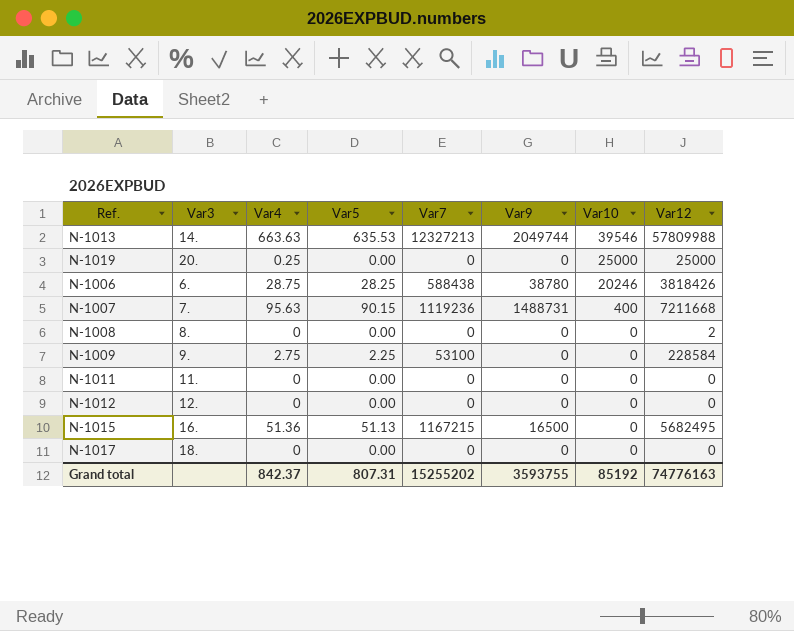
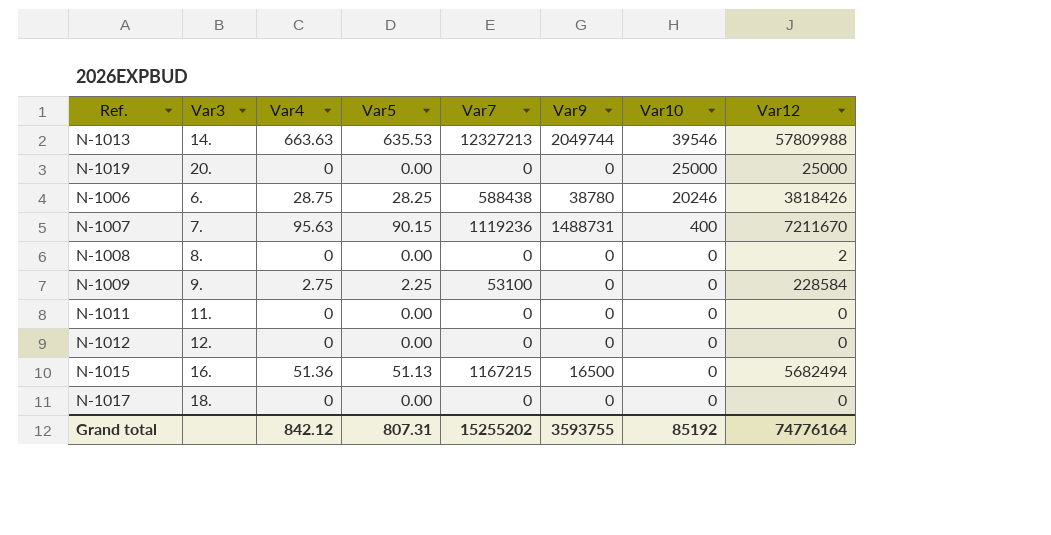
N-1019 | Var4: 0.25 -> 0
N-1007 | Var12: 7211668 -> 7211670
N-1015 | Var12: 5682495 -> 5682494
Grand total | Var4: 842.37 -> 842.12
Grand total | Var12: 74776163 -> 74776164

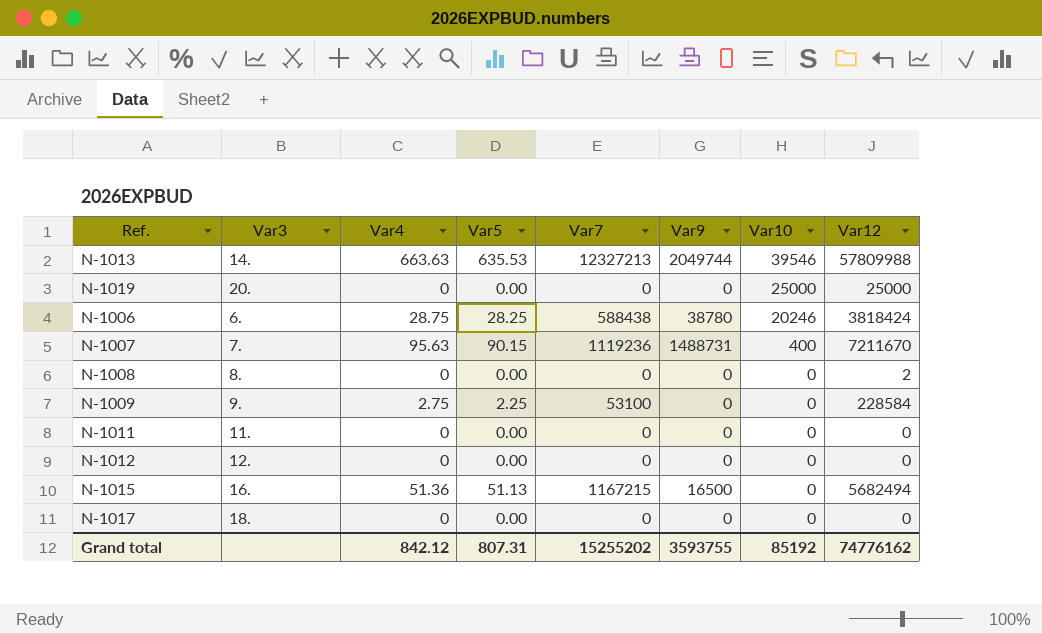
N-1006 | Var12: 3818426 -> 3818424
Grand total | Var12: 74776164 -> 74776162

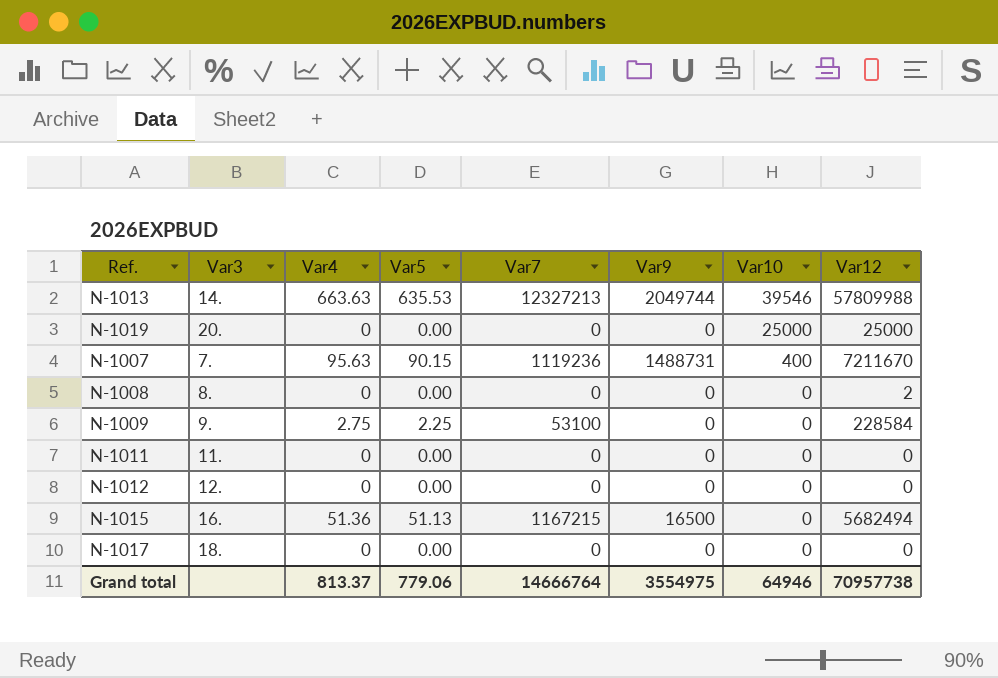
row N-1006: 6. | 28.75 | 28.25 | 588438 | 38780 | 20246 | 3818424 -> none
Grand total | Var4: 842.12 -> 813.37
Grand total | Var5: 807.31 -> 779.06
Grand total | Var7: 15255202 -> 14666764
Grand total | Var9: 3593755 -> 3554975
Grand total | Var10: 85192 -> 64946
Grand total | Var12: 74776162 -> 70957738

